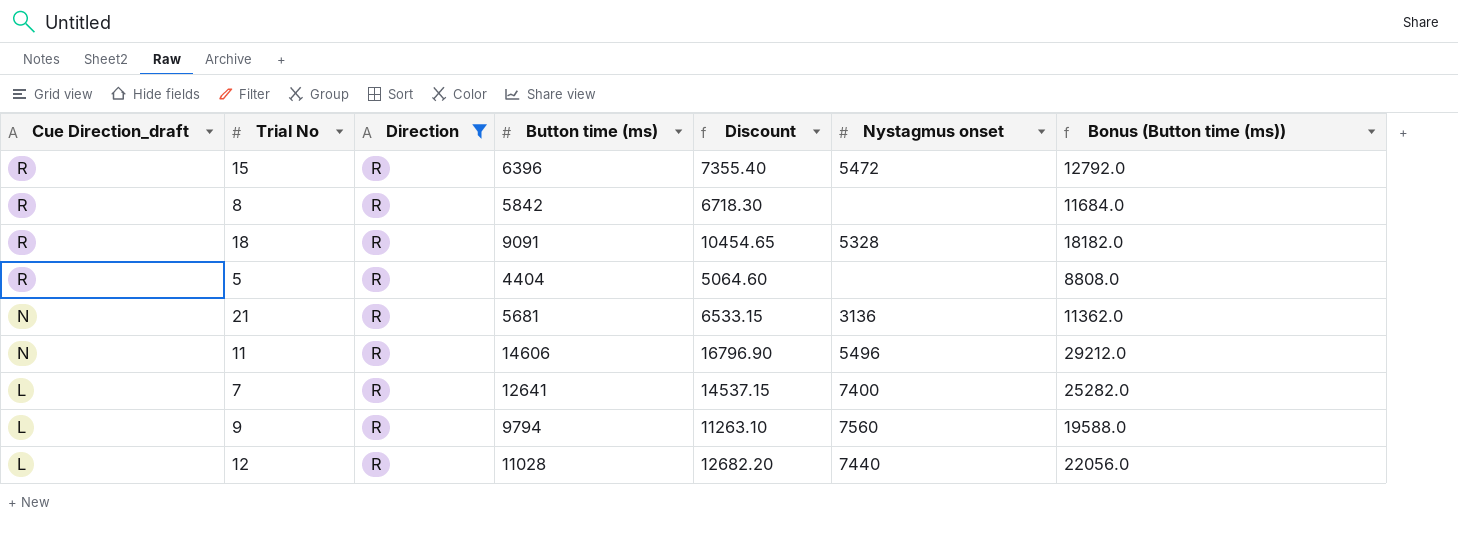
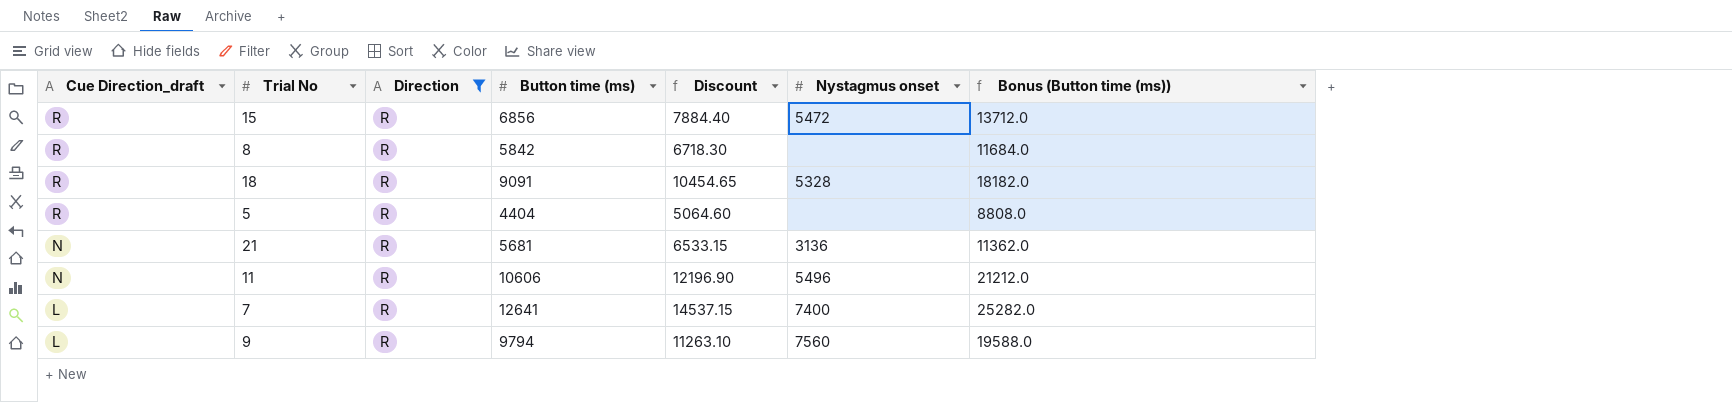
row 12: L | R | 11028 | 12682.20 | 7440 | 22056.0 -> none
15 | Button time (ms): 6396 -> 6856
15 | Discount: 7355.40 -> 7884.40
15 | Bonus (Button time (ms)): 12792.0 -> 13712.0
11 | Button time (ms): 14606 -> 10606
11 | Discount: 16796.90 -> 12196.90
11 | Bonus (Button time (ms)): 29212.0 -> 21212.0

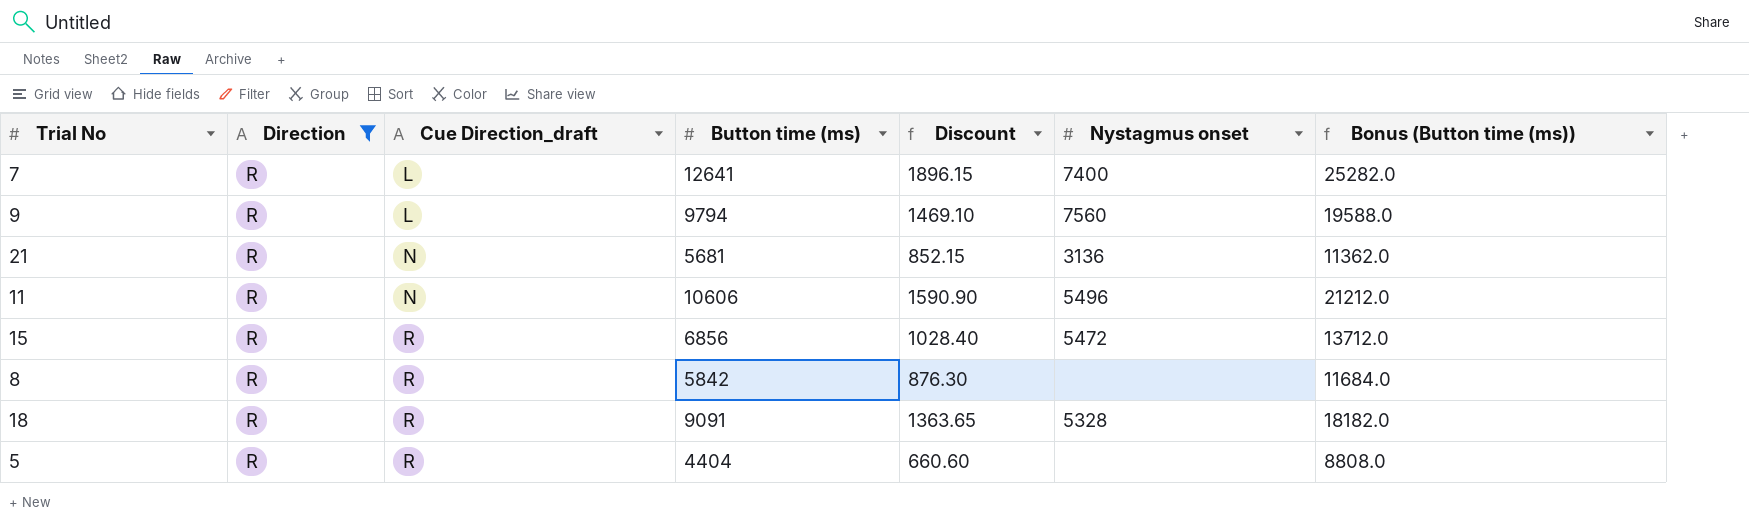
row order: Cue Direction_draft descending -> Cue Direction_draft ascending
column Cue Direction_draft | position: 1 -> 3
column Discount | formula: [Button time (ms)] * 1.15 -> [Button time (ms)] * 0.15

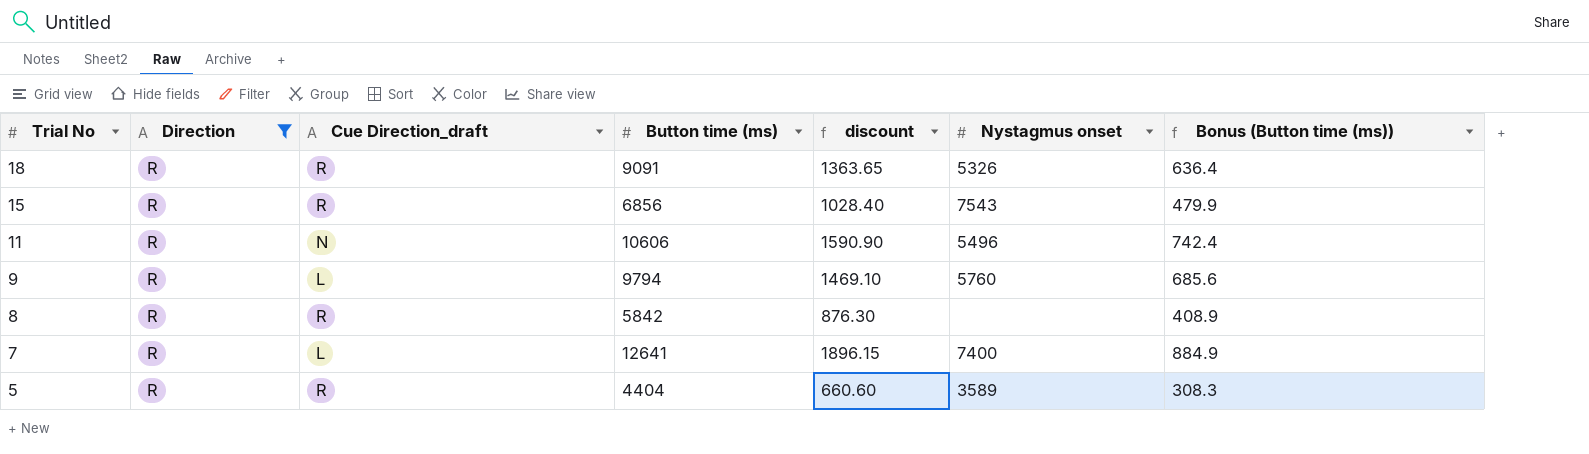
row order: Cue Direction_draft ascending -> Trial No descending
column name: Discount -> discount
column Bonus (Button time (ms)) | formula: [Button time (ms)] * 2 -> [Button time (ms)] * 0.07
row 21: R | N | 5681 | 852.15 | 3136 | 11362.0 -> none
18 | Nystagmus onset: 5328 -> 5326
15 | Nystagmus onset: 5472 -> 7543
9 | Nystagmus onset: 7560 -> 5760
5 | Nystagmus onset: none -> 3589

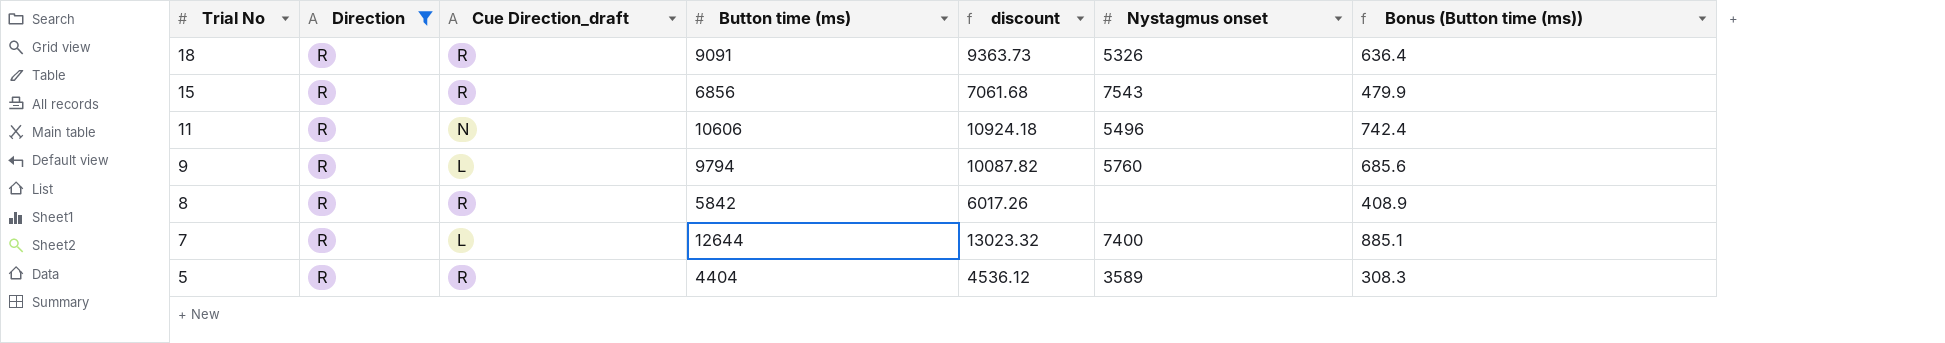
column discount | formula: [Button time (ms)] * 0.15 -> [Button time (ms)] * 1.03
7 | Button time (ms): 12641 -> 12644
7 | Bonus (Button time (ms)): 884.9 -> 885.1

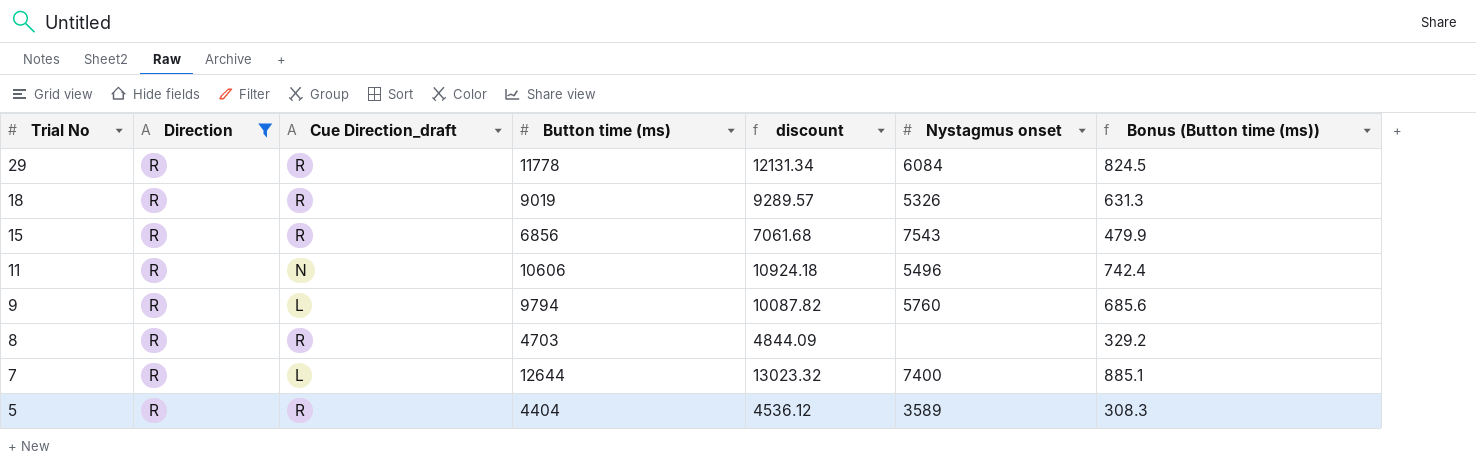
row 29: none -> R | R | 11778 | 12131.34 | 6084 | 824.5
18 | Button time (ms): 9091 -> 9019
18 | discount: 9363.73 -> 9289.57
18 | Bonus (Button time (ms)): 636.4 -> 631.3
8 | Button time (ms): 5842 -> 4703
8 | discount: 6017.26 -> 4844.09
8 | Bonus (Button time (ms)): 408.9 -> 329.2

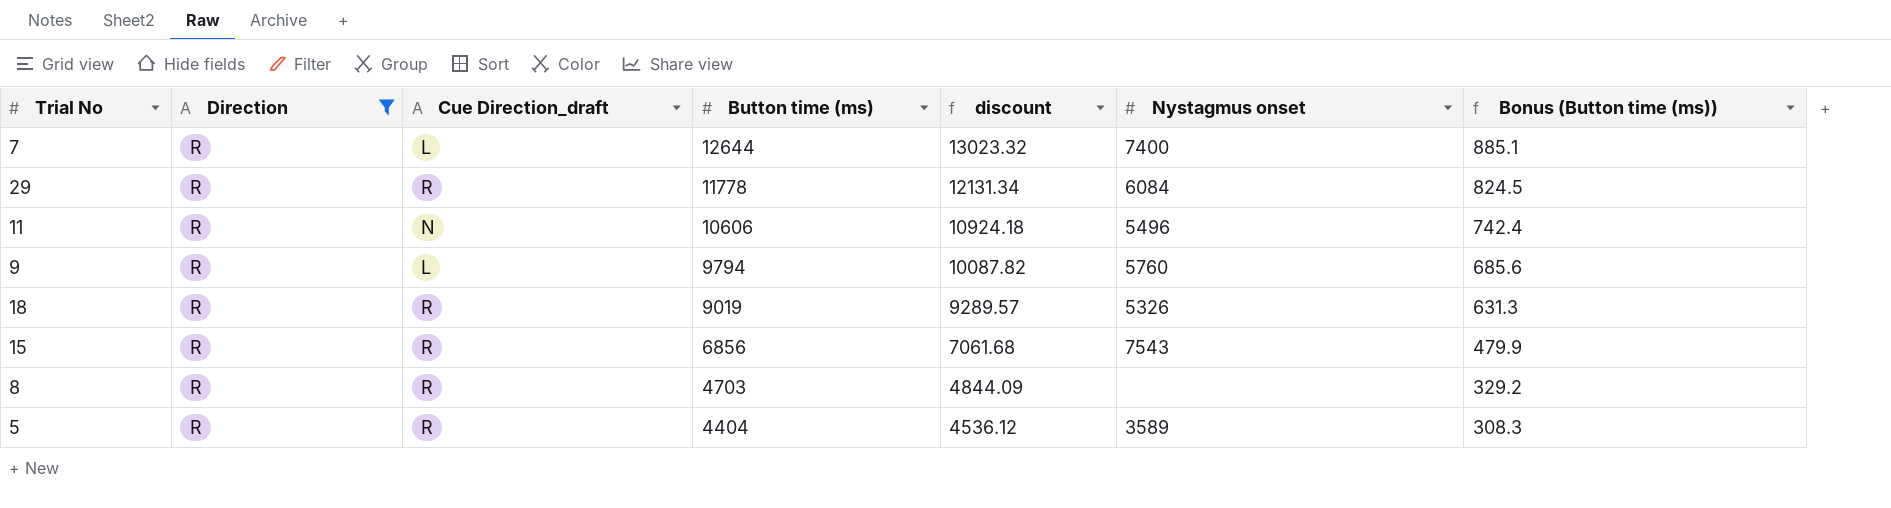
row order: Trial No descending -> Button time (ms) descending

